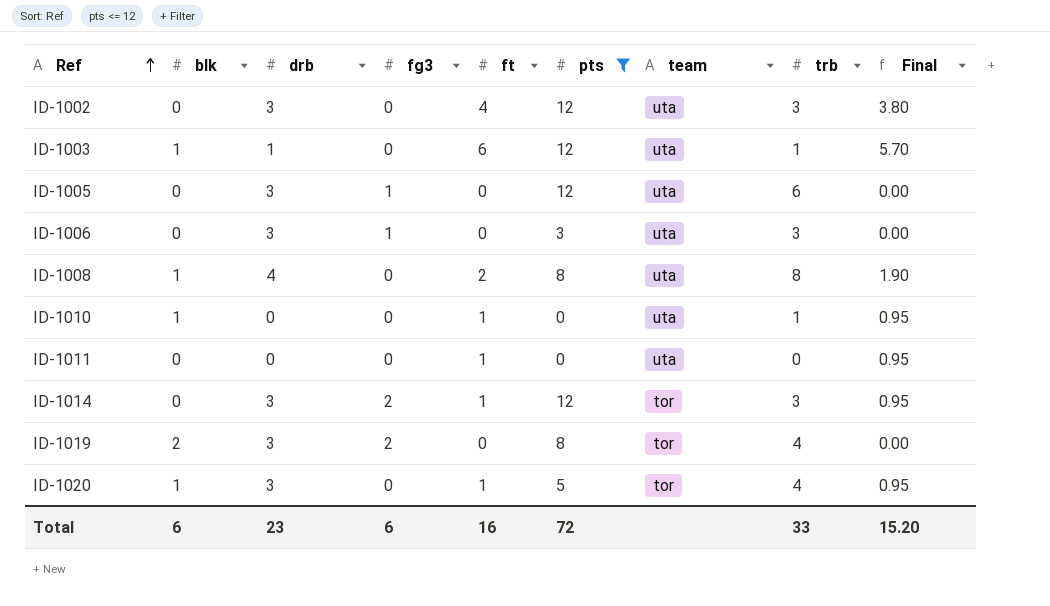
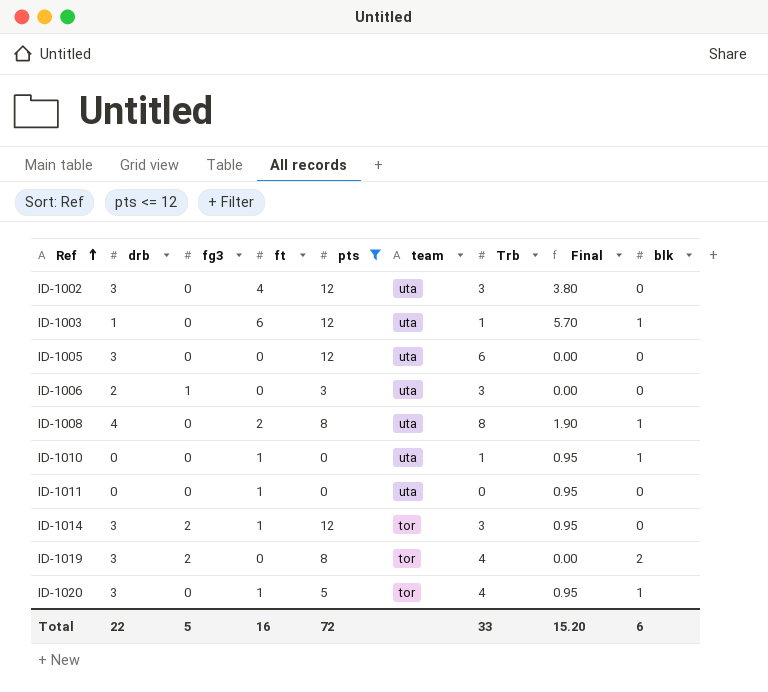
column name: trb -> Trb
column blk | position: 2 -> 9
ID-1005 | fg3: 1 -> 0
ID-1006 | drb: 3 -> 2
Total | drb: 23 -> 22
Total | fg3: 6 -> 5

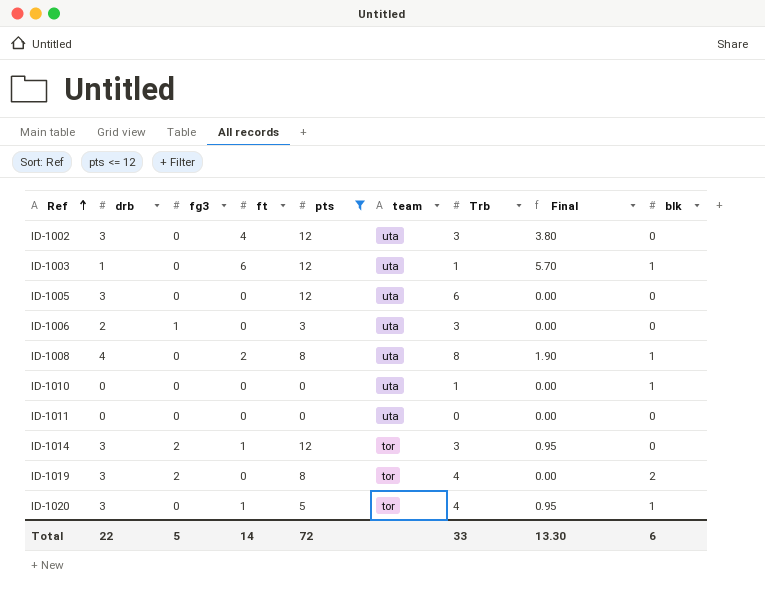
ID-1010 | ft: 1 -> 0
ID-1010 | Final: 0.95 -> 0.00
ID-1011 | ft: 1 -> 0
ID-1011 | Final: 0.95 -> 0.00
Total | ft: 16 -> 14
Total | Final: 15.20 -> 13.30

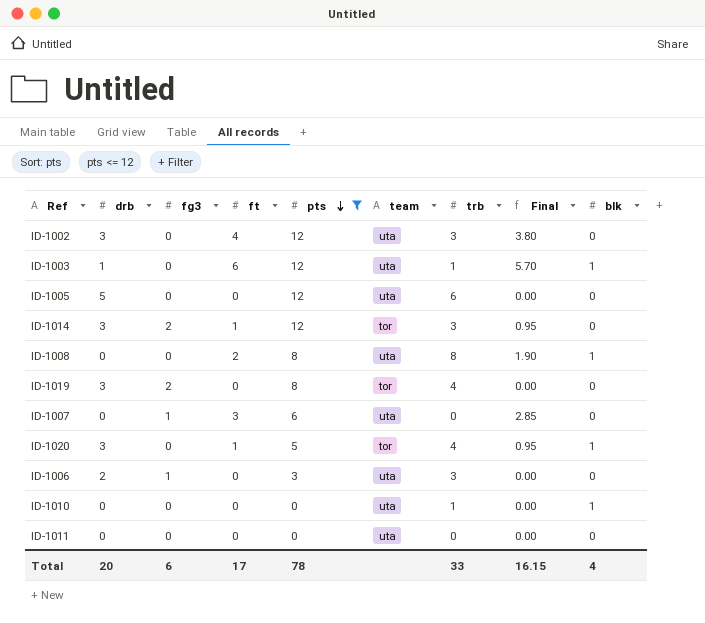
row order: Ref ascending -> pts descending
column name: Trb -> trb
ID-1005 | drb: 3 -> 5
ID-1008 | drb: 4 -> 0
ID-1019 | blk: 2 -> 0
row ID-1007: none -> 0 | 1 | 3 | 6 | uta | 0 | 2.85 | 0
Total | drb: 22 -> 20
Total | fg3: 5 -> 6
Total | ft: 14 -> 17
Total | pts: 72 -> 78
Total | Final: 13.30 -> 16.15
Total | blk: 6 -> 4

